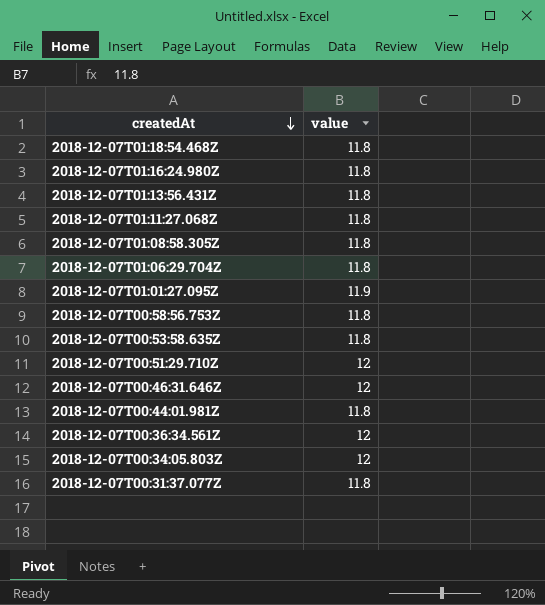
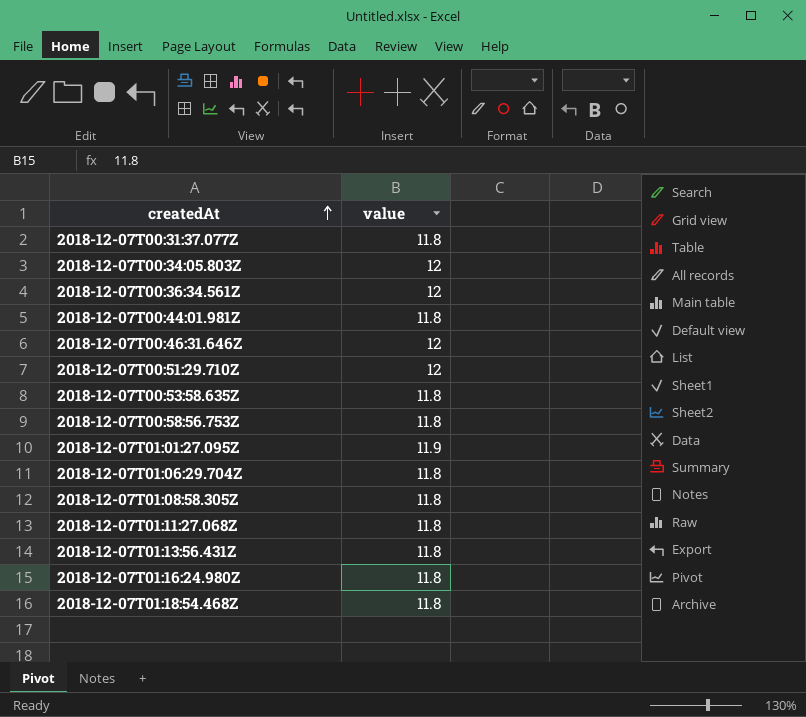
row order: createdAt descending -> createdAt ascending

